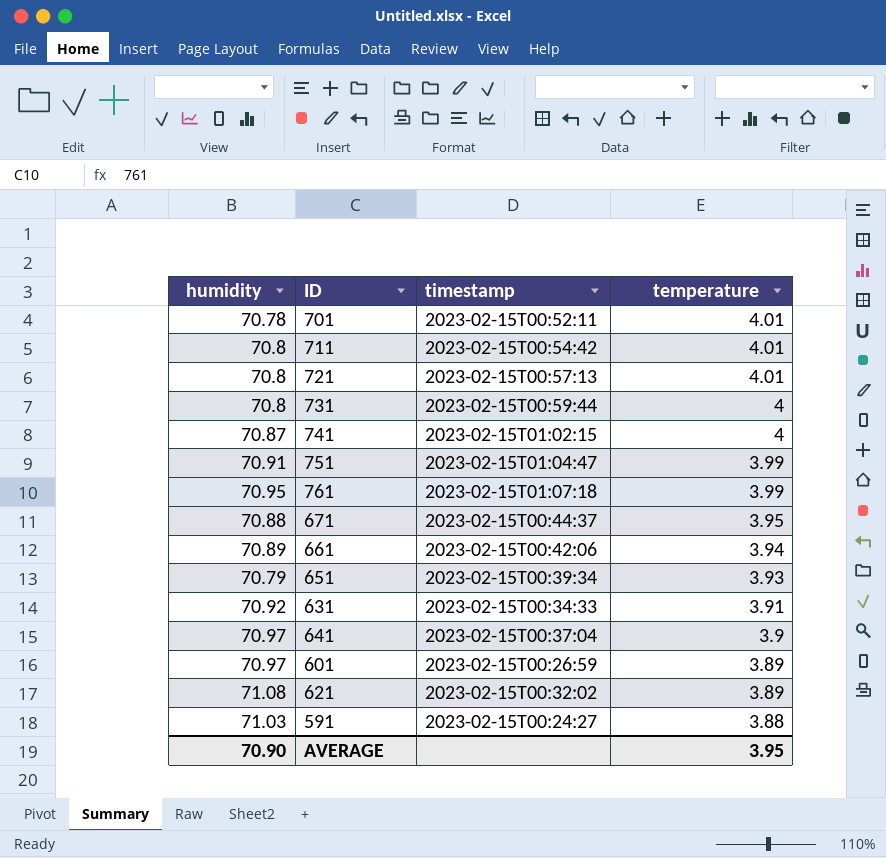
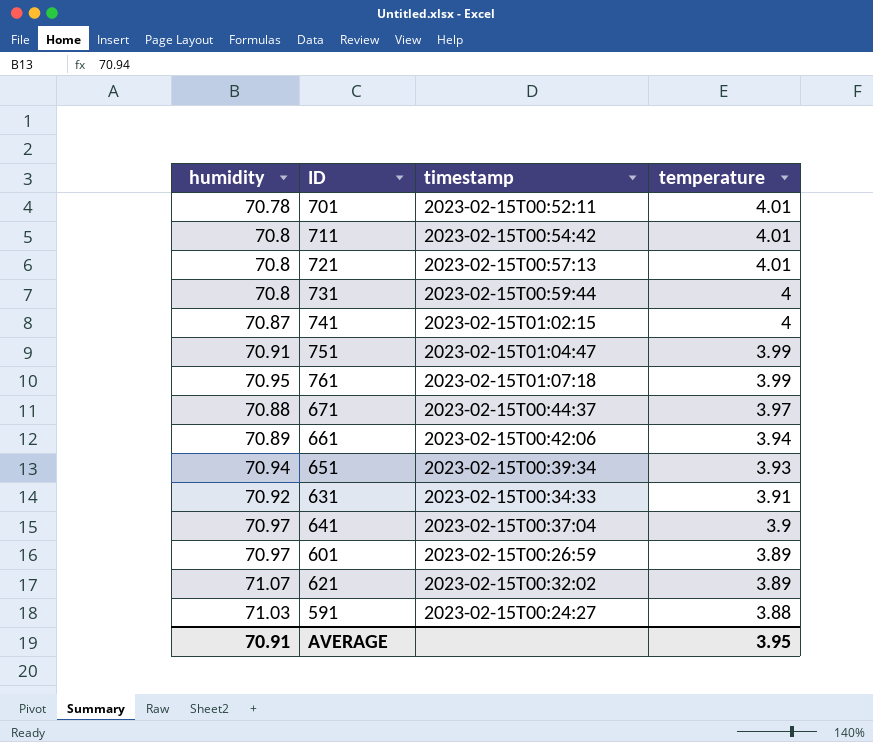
671 | temperature: 3.95 -> 3.97
651 | humidity: 70.79 -> 70.94
621 | humidity: 71.08 -> 71.07
AVERAGE | humidity: 70.90 -> 70.91

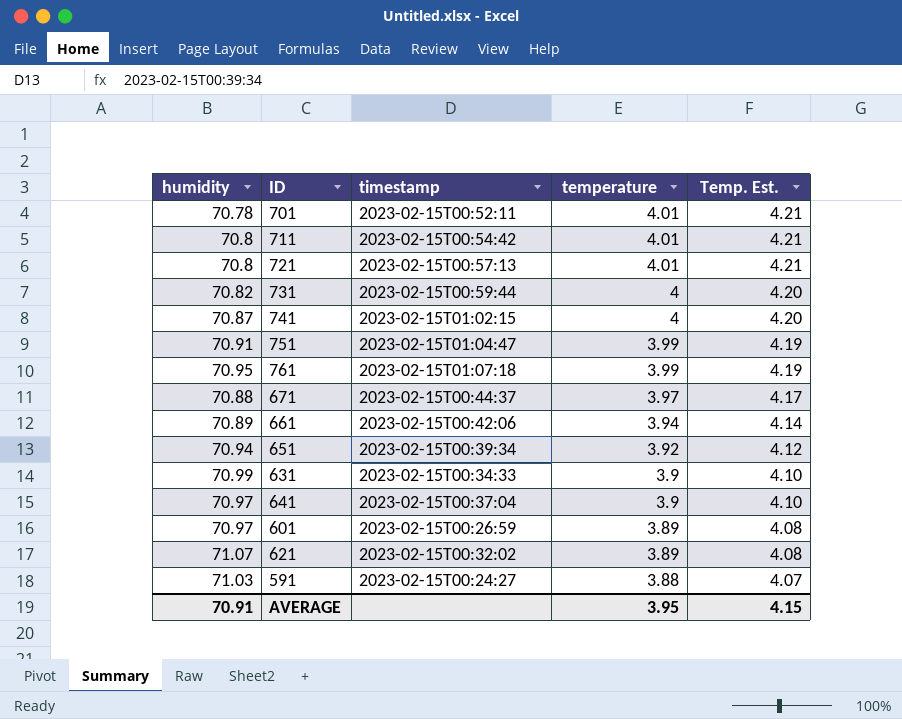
column Temp. Est. | formula: none -> [temperature] * 1.05
731 | humidity: 70.8 -> 70.82
651 | temperature: 3.93 -> 3.92
631 | humidity: 70.92 -> 70.99
631 | temperature: 3.91 -> 3.9

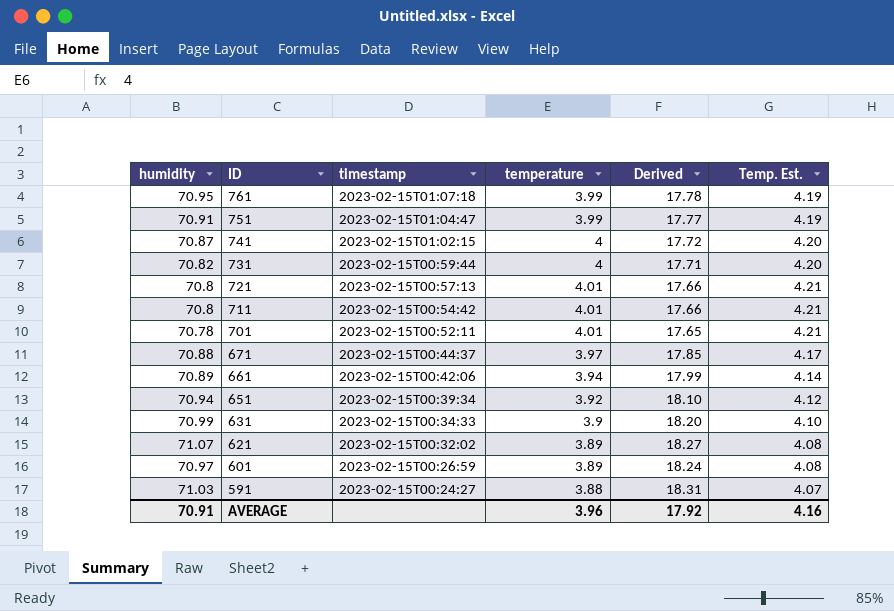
row order: temperature descending -> ID descending
column Derived | formula: none -> [humidity] / [temperature]
row 641: 70.97 | 2023-02-15T00:37:04 | 3.9 | 4.10 -> none
AVERAGE | temperature: 3.95 -> 3.96
AVERAGE | Temp. Est.: 4.15 -> 4.16

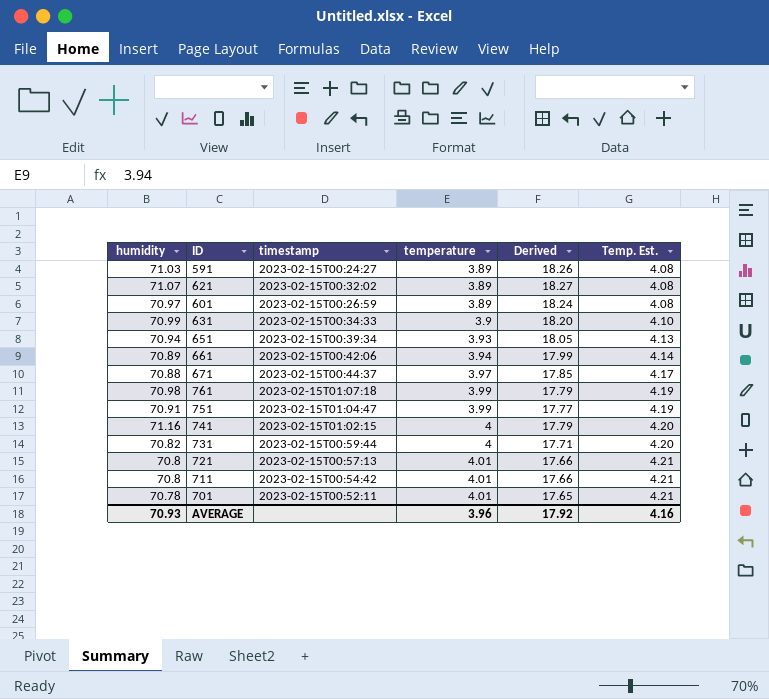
row order: ID descending -> temperature ascending
591 | temperature: 3.88 -> 3.89
591 | Derived: 18.31 -> 18.26
591 | Temp. Est.: 4.07 -> 4.08
651 | temperature: 3.92 -> 3.93
651 | Derived: 18.10 -> 18.05
651 | Temp. Est.: 4.12 -> 4.13
761 | humidity: 70.95 -> 70.98
761 | Derived: 17.78 -> 17.79
741 | humidity: 70.87 -> 71.16
741 | Derived: 17.72 -> 17.79
AVERAGE | humidity: 70.91 -> 70.93

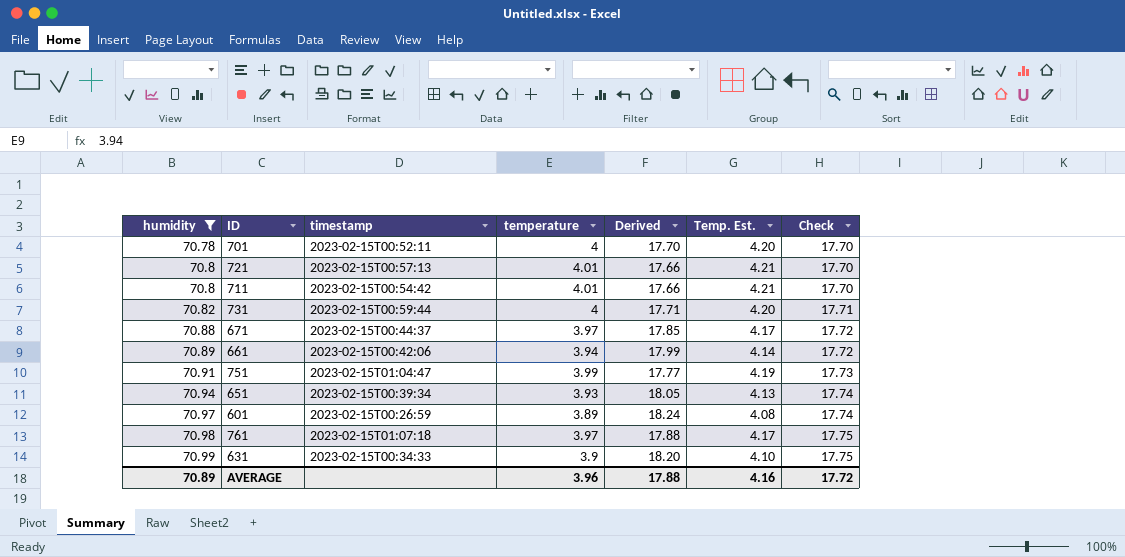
filter: none -> humidity <= 70.99
row order: temperature ascending -> humidity ascending
column Check | formula: none -> [humidity] * 0.25
701 | temperature: 4.01 -> 4
701 | Derived: 17.65 -> 17.70
701 | Temp. Est.: 4.21 -> 4.20
761 | temperature: 3.99 -> 3.97
761 | Derived: 17.79 -> 17.88
761 | Temp. Est.: 4.19 -> 4.17
AVERAGE | humidity: 70.93 -> 70.89
AVERAGE | Derived: 17.92 -> 17.88

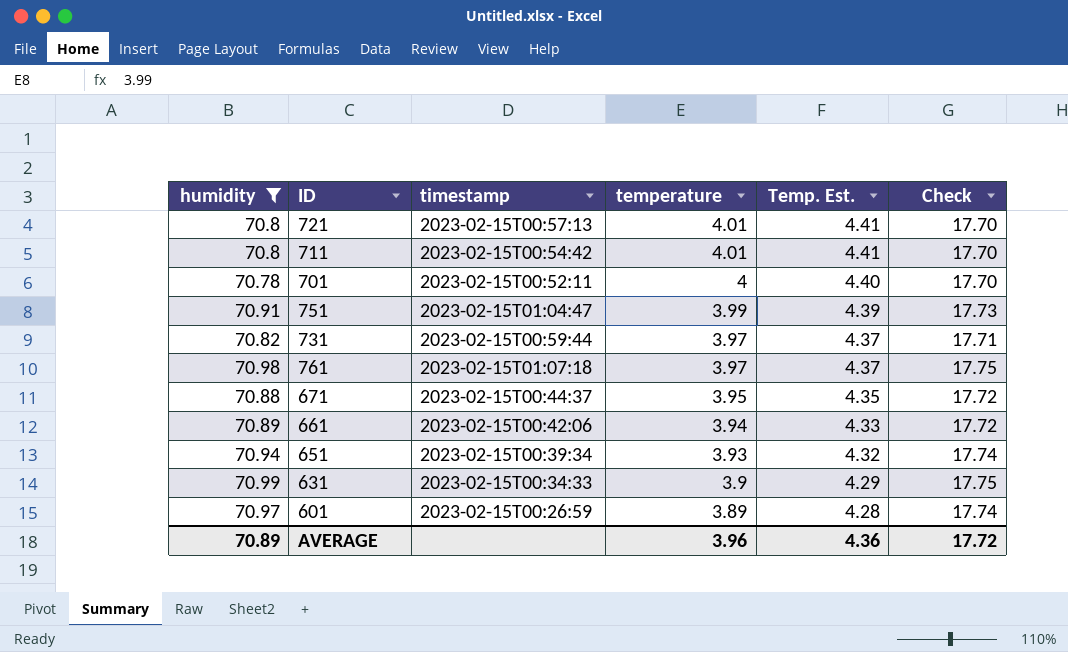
row order: humidity ascending -> temperature descending
column Derived | formula: [humidity] / [temperature] -> none
column Temp. Est. | formula: [temperature] * 1.05 -> [temperature] * 1.1
731 | temperature: 4 -> 3.97
671 | temperature: 3.97 -> 3.95
AVERAGE | Temp. Est.: 4.16 -> 4.36

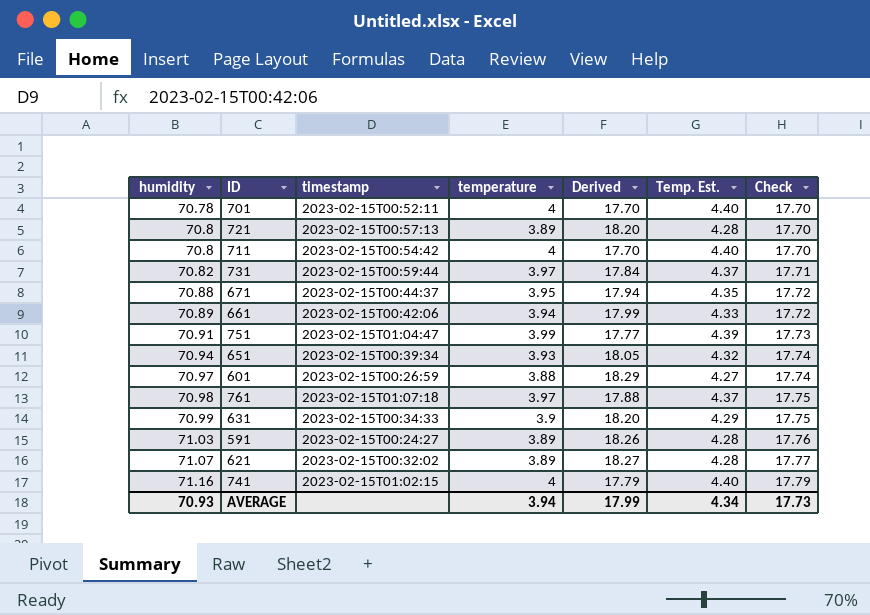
filter: humidity <= 70.99 -> none
row order: temperature descending -> humidity ascending
column Derived | formula: none -> [humidity] / [temperature]
721 | temperature: 4.01 -> 3.89
721 | Temp. Est.: 4.41 -> 4.28
711 | temperature: 4.01 -> 4
711 | Temp. Est.: 4.41 -> 4.40
601 | temperature: 3.89 -> 3.88
601 | Temp. Est.: 4.28 -> 4.27
AVERAGE | humidity: 70.89 -> 70.93
AVERAGE | temperature: 3.96 -> 3.94
AVERAGE | Temp. Est.: 4.36 -> 4.34
AVERAGE | Check: 17.72 -> 17.73

